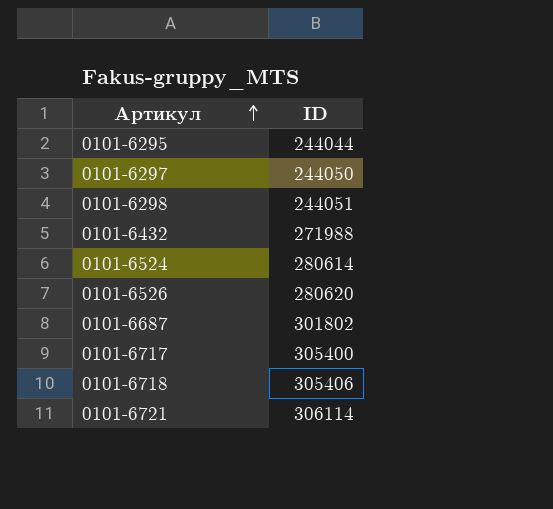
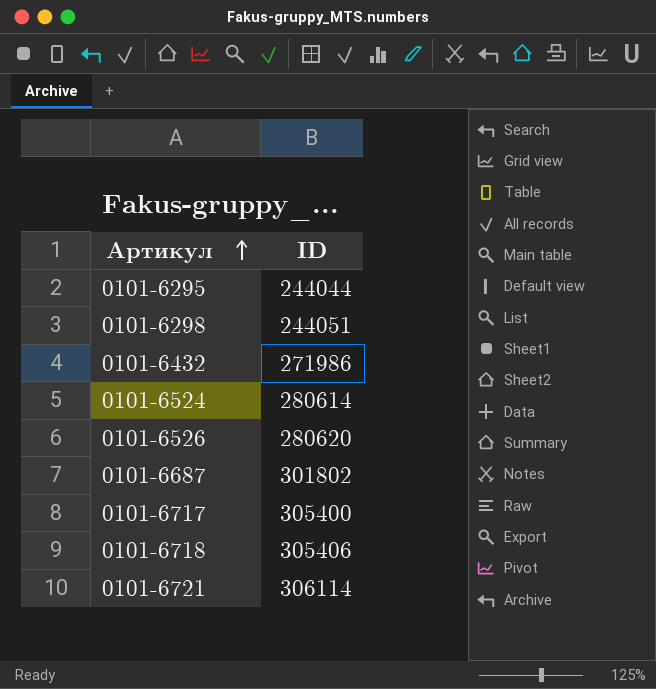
row 0101-6297: 244050 -> none
0101-6432 | ID: 271988 -> 271986

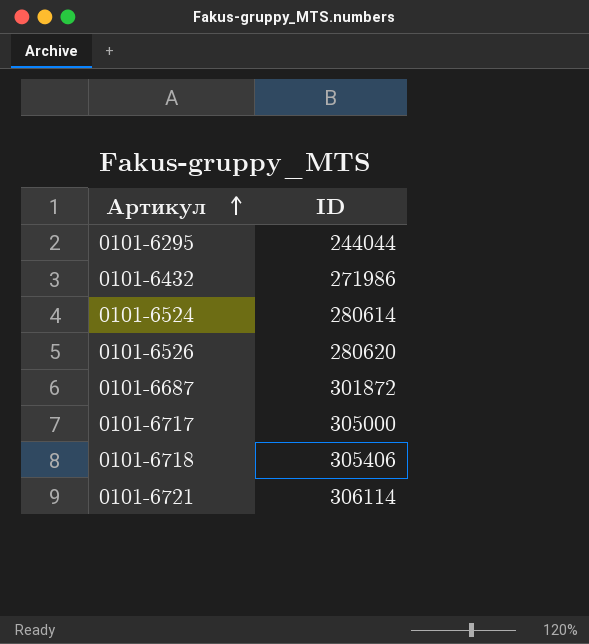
row 0101-6298: 244051 -> none
0101-6687 | ID: 301802 -> 301872
0101-6717 | ID: 305400 -> 305000

